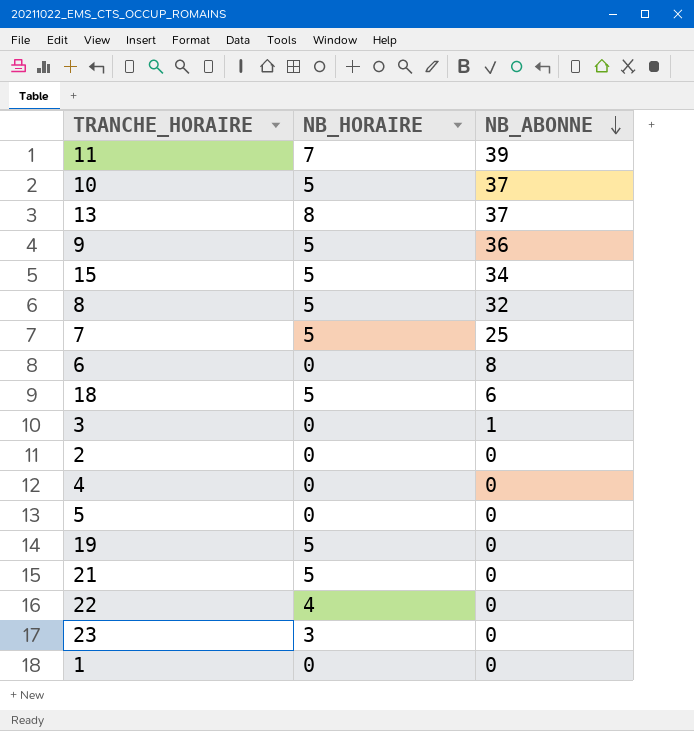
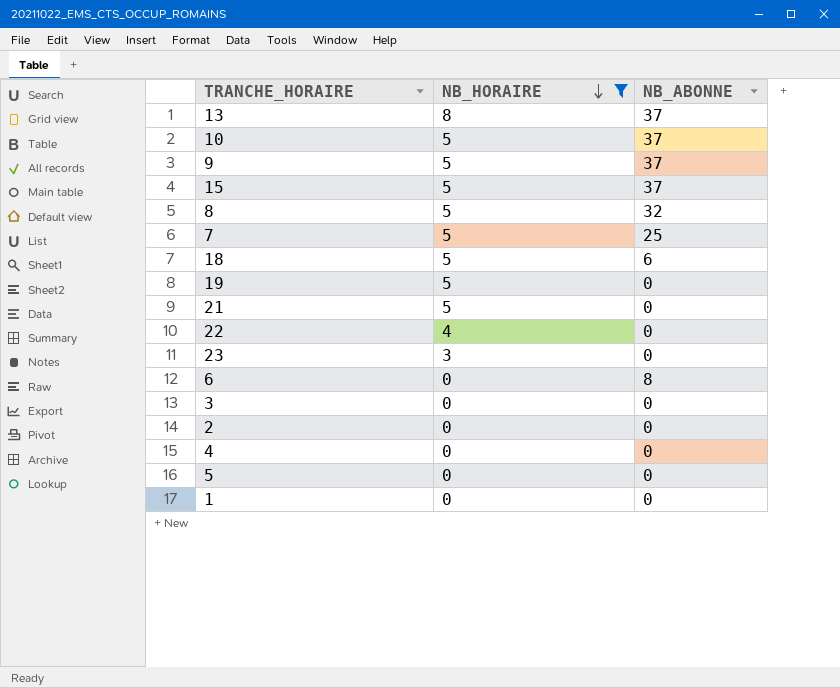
filter: none -> NB_HORAIRE != 7
row order: NB_ABONNE descending -> NB_HORAIRE descending
9 | NB_ABONNE: 36 -> 37
15 | NB_ABONNE: 34 -> 37
3 | NB_ABONNE: 1 -> 0

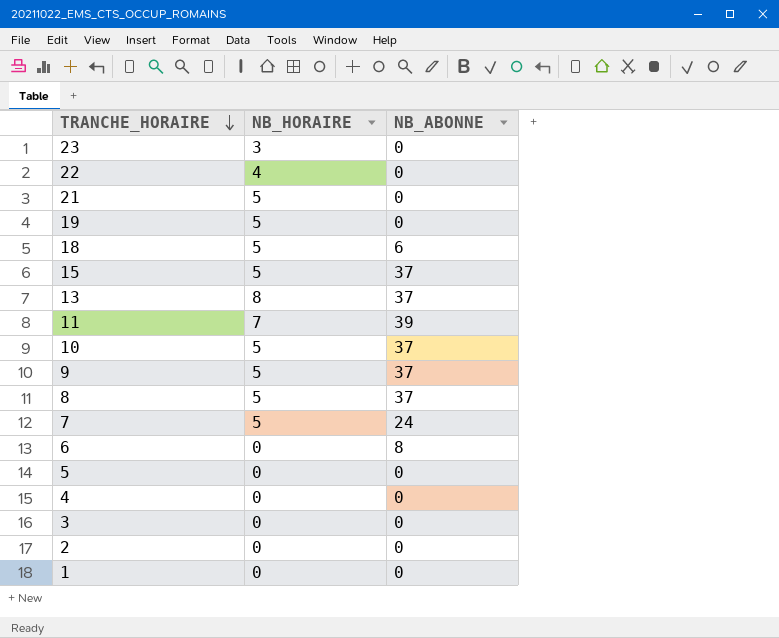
filter: NB_HORAIRE != 7 -> none
row order: NB_HORAIRE descending -> TRANCHE_HORAIRE descending
8 | NB_ABONNE: 32 -> 37
7 | NB_ABONNE: 25 -> 24

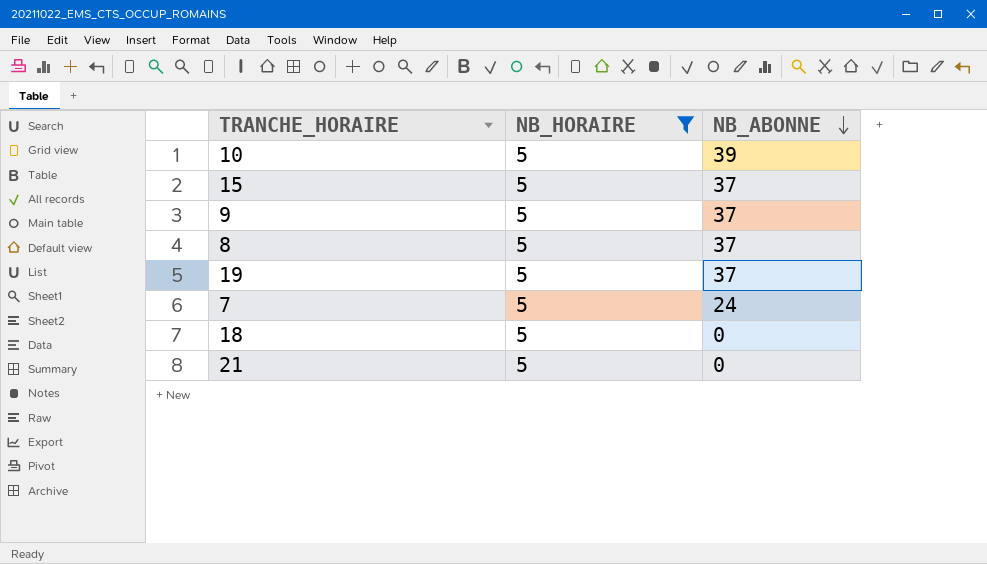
filter: none -> NB_HORAIRE = 5
row order: TRANCHE_HORAIRE descending -> NB_ABONNE descending
10 | NB_ABONNE: 37 -> 39
19 | NB_ABONNE: 0 -> 37
18 | NB_ABONNE: 6 -> 0

